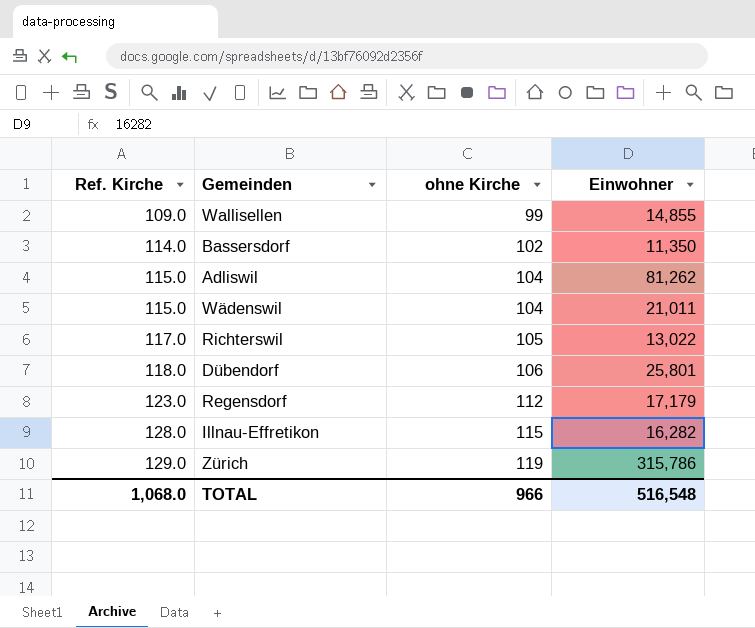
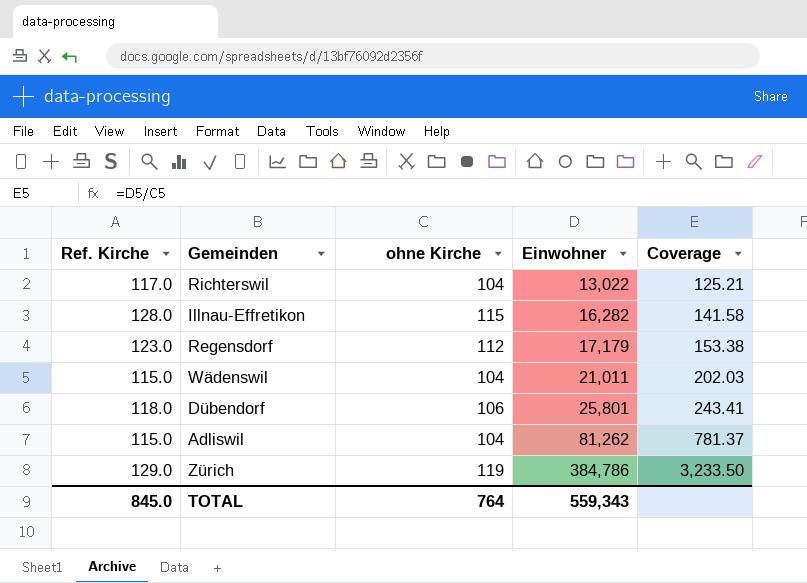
row order: Ref. Kirche ascending -> Einwohner ascending
column Coverage | formula: none -> [Einwohner] / [ohne Kirche]
row Wallisellen: 109.0 | 99 | 14,855 -> none
row Bassersdorf: 114.0 | 102 | 11,350 -> none
Richterswil | ohne Kirche: 105 -> 104
Zürich | Einwohner: 315,786 -> 384,786
TOTAL | Ref. Kirche: 1,068.0 -> 845.0
TOTAL | ohne Kirche: 966 -> 764
TOTAL | Einwohner: 516,548 -> 559,343

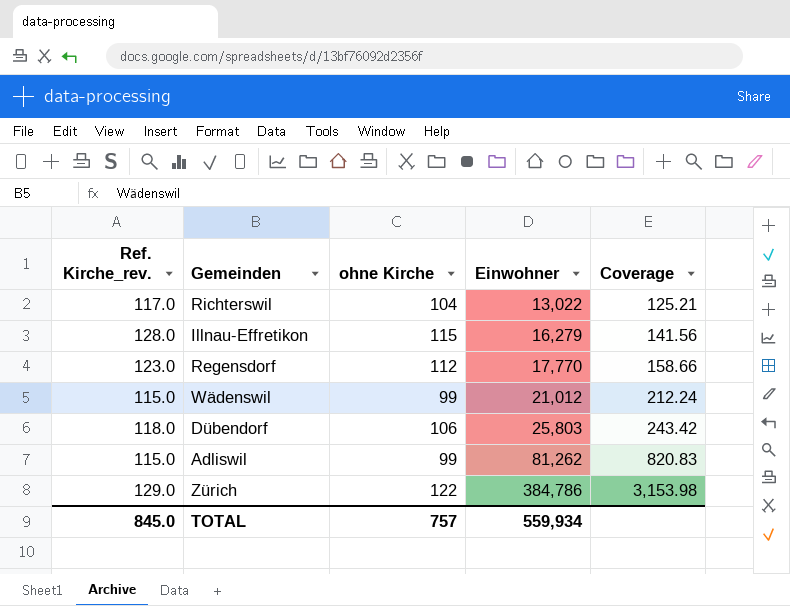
column name: Ref. Kirche -> Ref. Kirche_rev.
Illnau-Effretikon | Einwohner: 16,282 -> 16,279
Illnau-Effretikon | Coverage: 141.58 -> 141.56
Regensdorf | Einwohner: 17,179 -> 17,770
Regensdorf | Coverage: 153.38 -> 158.66
Wädenswil | ohne Kirche: 104 -> 99
Wädenswil | Einwohner: 21,011 -> 21,012
Wädenswil | Coverage: 202.03 -> 212.24
Dübendorf | Einwohner: 25,801 -> 25,803
Dübendorf | Coverage: 243.41 -> 243.42
Adliswil | ohne Kirche: 104 -> 99
Adliswil | Coverage: 781.37 -> 820.83
Zürich | ohne Kirche: 119 -> 122
Zürich | Coverage: 3,233.50 -> 3,153.98
TOTAL | ohne Kirche: 764 -> 757
TOTAL | Einwohner: 559,343 -> 559,934

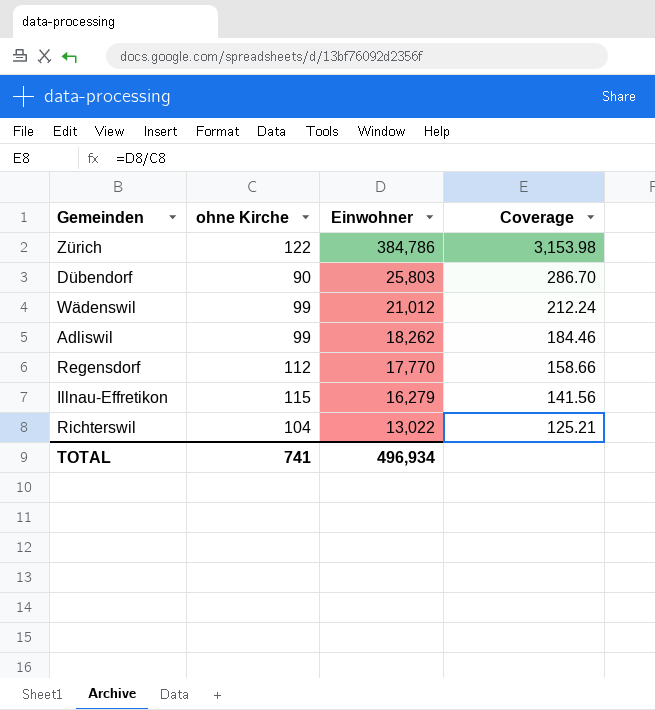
row order: Einwohner ascending -> Einwohner descending
column Ref. Kirche_rev. | position: 1 -> none
Dübendorf | ohne Kirche: 106 -> 90
Dübendorf | Coverage: 243.42 -> 286.70
Adliswil | Einwohner: 81,262 -> 18,262
Adliswil | Coverage: 820.83 -> 184.46
TOTAL | ohne Kirche: 757 -> 741
TOTAL | Einwohner: 559,934 -> 496,934

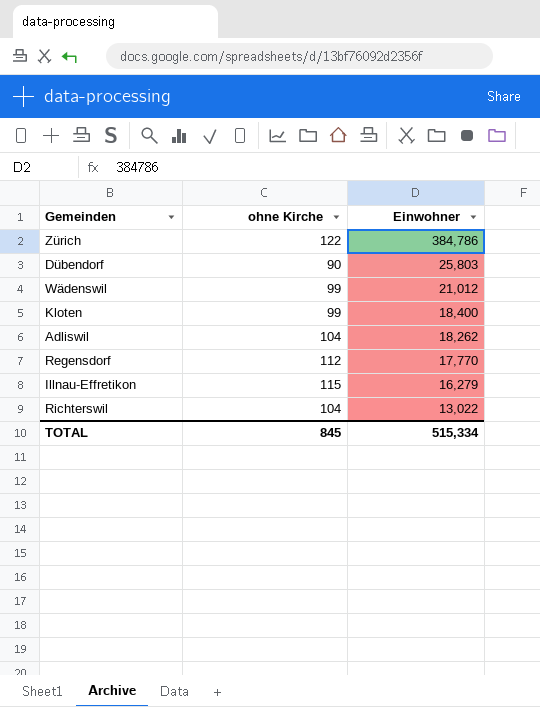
column Coverage | formula: [Einwohner] / [ohne Kirche] -> none
row Kloten: none -> 99 | 18,400
Adliswil | ohne Kirche: 99 -> 104
TOTAL | ohne Kirche: 741 -> 845
TOTAL | Einwohner: 496,934 -> 515,334

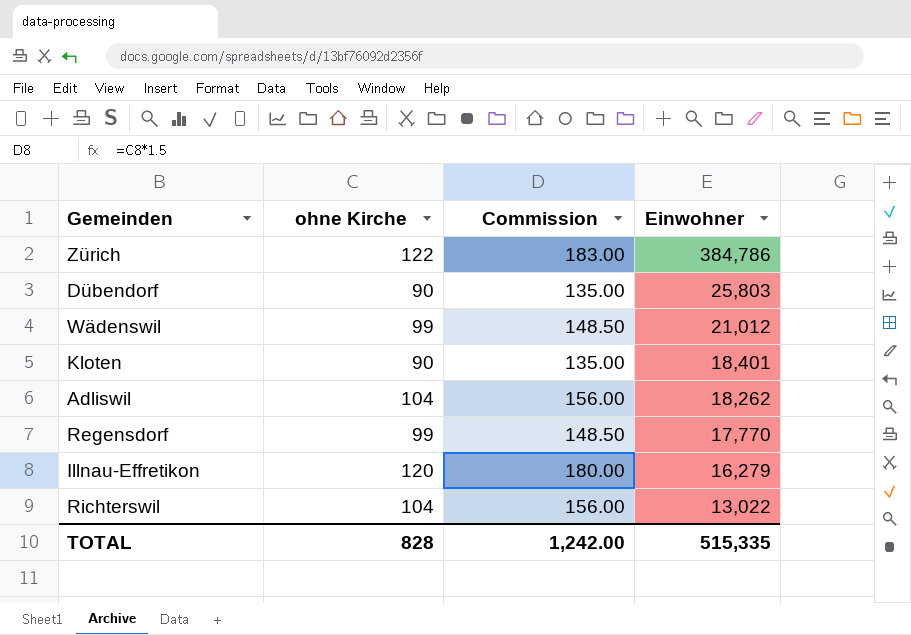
column Commission | formula: none -> [ohne Kirche] * 1.5
Kloten | ohne Kirche: 99 -> 90
Kloten | Einwohner: 18,400 -> 18,401
Regensdorf | ohne Kirche: 112 -> 99
Illnau-Effretikon | ohne Kirche: 115 -> 120
TOTAL | ohne Kirche: 845 -> 828
TOTAL | Einwohner: 515,334 -> 515,335

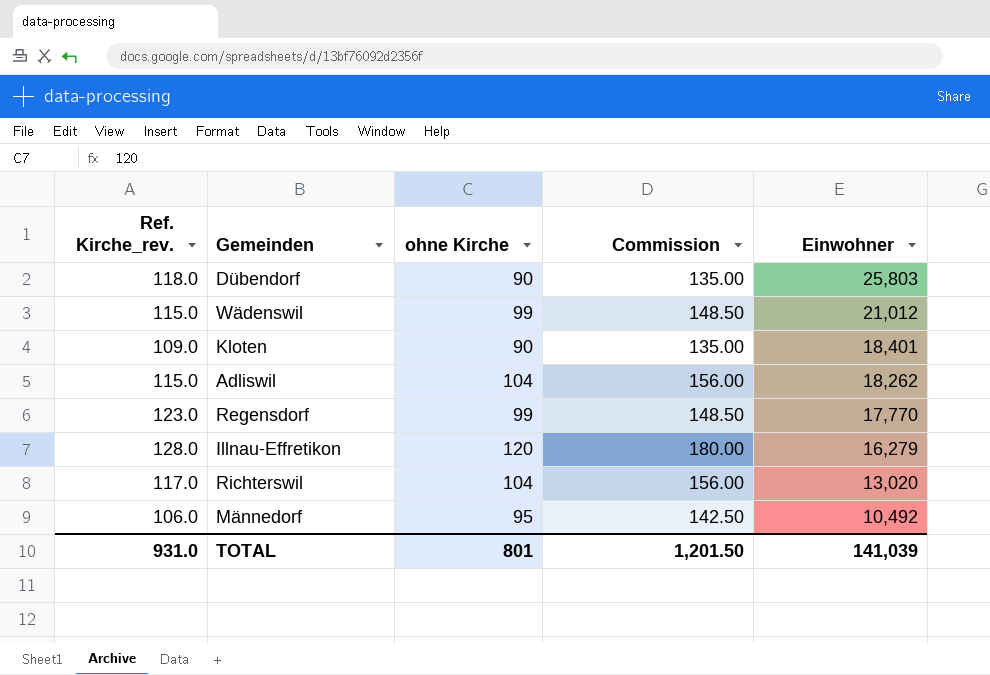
column Ref. Kirche_rev. | position: none -> 1
row Zürich: 122 | 183.00 | 384,786 -> none
Richterswil | Einwohner: 13,022 -> 13,020
row Männedorf: none -> 106.0 | 95 | 142.50 | 10,492
TOTAL | ohne Kirche: 828 -> 801
TOTAL | Commission: 1,242.00 -> 1,201.50
TOTAL | Einwohner: 515,335 -> 141,039

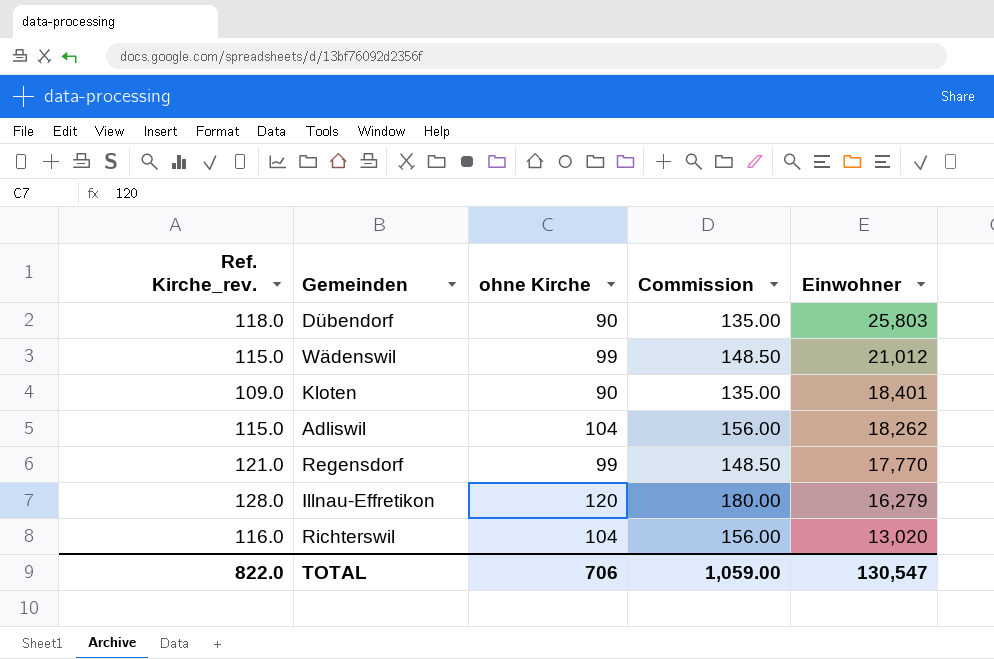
row Männedorf: 106.0 | 95 | 142.50 | 10,492 -> none
Regensdorf | Ref. Kirche_rev.: 123.0 -> 121.0
Richterswil | Ref. Kirche_rev.: 117.0 -> 116.0
TOTAL | Ref. Kirche_rev.: 931.0 -> 822.0
TOTAL | ohne Kirche: 801 -> 706
TOTAL | Commission: 1,201.50 -> 1,059.00
TOTAL | Einwohner: 141,039 -> 130,547

